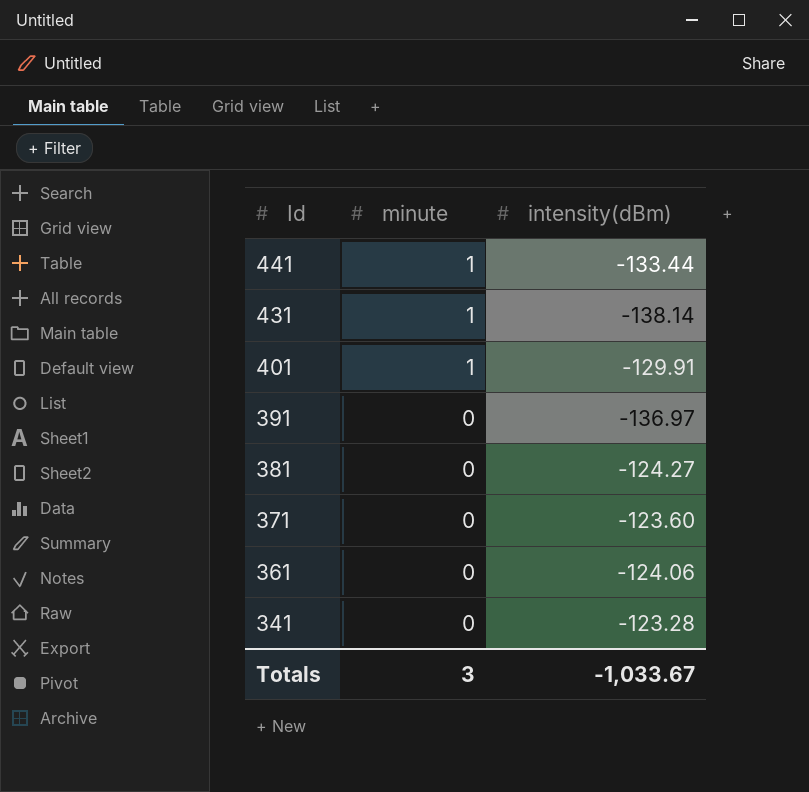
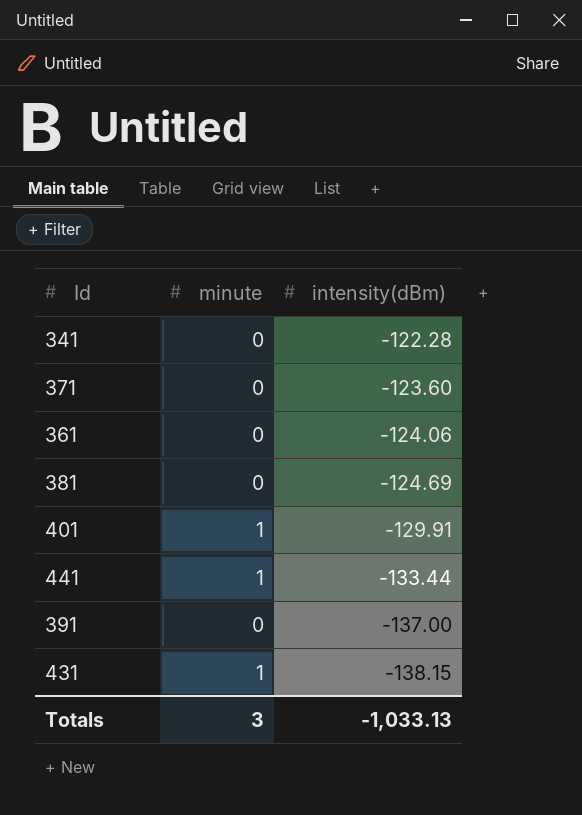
row order: Id descending -> intensity(dBm) descending
341 | intensity(dBm): -123.28 -> -122.28
381 | intensity(dBm): -124.27 -> -124.69
391 | intensity(dBm): -136.97 -> -137.00
431 | intensity(dBm): -138.14 -> -138.15
Totals | intensity(dBm): -1,033.67 -> -1,033.13

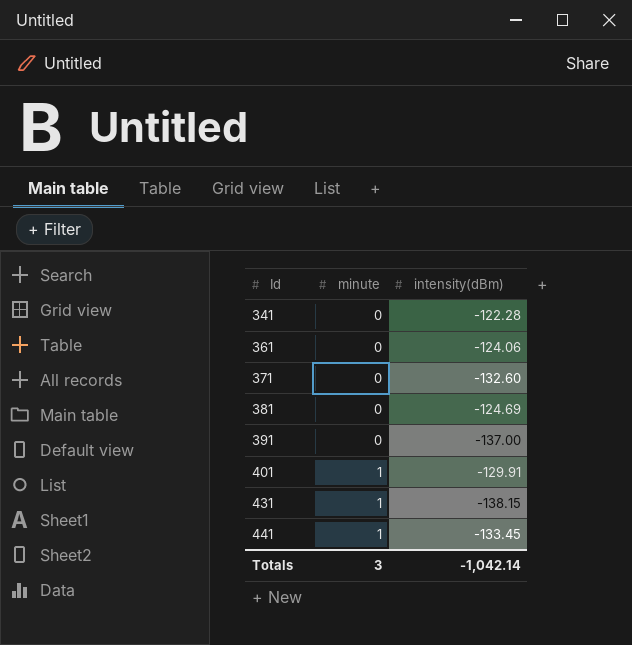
row order: intensity(dBm) descending -> Id ascending
371 | intensity(dBm): -123.60 -> -132.60
441 | intensity(dBm): -133.44 -> -133.45
Totals | intensity(dBm): -1,033.13 -> -1,042.14

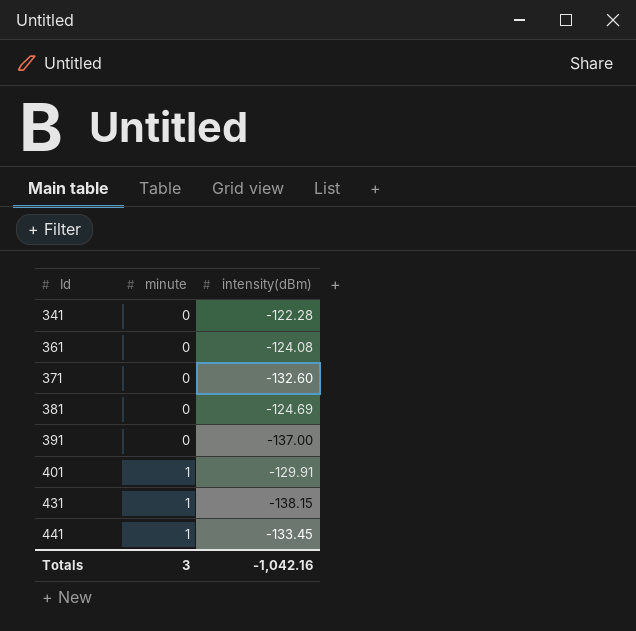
361 | intensity(dBm): -124.06 -> -124.08
Totals | intensity(dBm): -1,042.14 -> -1,042.16

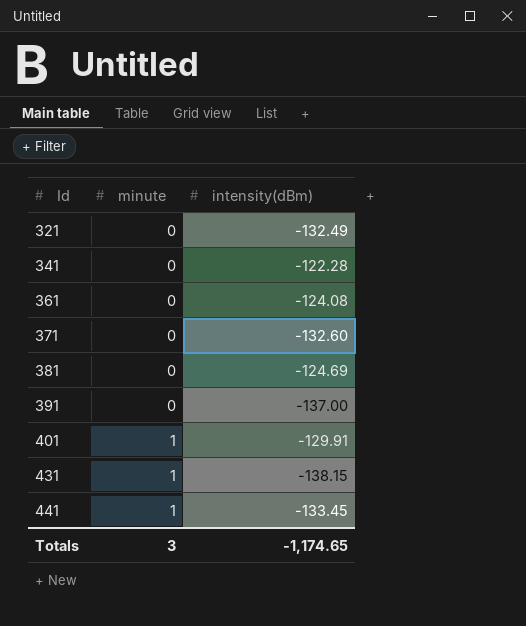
row 321: none -> 0 | -132.49
Totals | intensity(dBm): -1,042.16 -> -1,174.65

